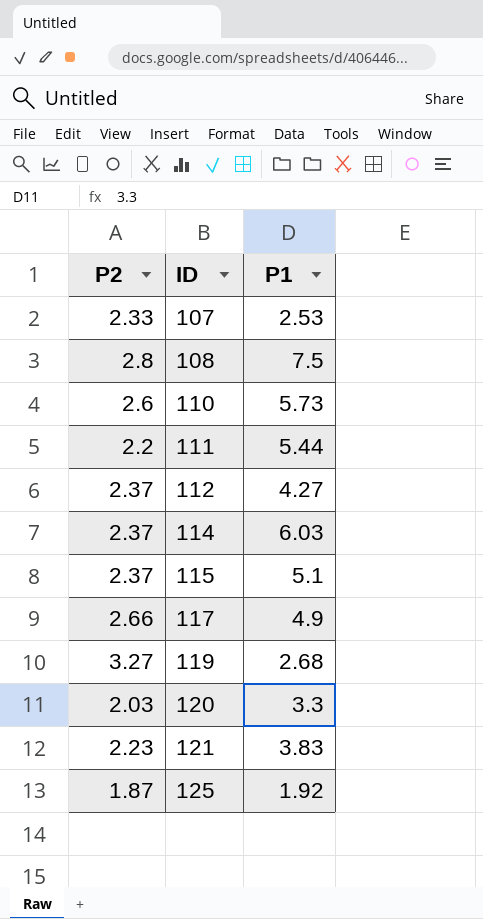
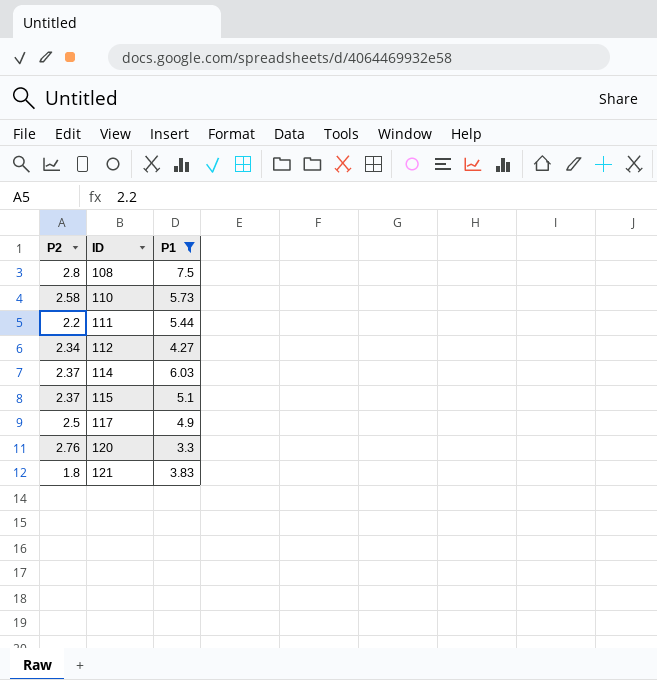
filter: none -> P1 >= 3.3
110 | P2: 2.6 -> 2.58
112 | P2: 2.37 -> 2.34
117 | P2: 2.66 -> 2.5
120 | P2: 2.03 -> 2.76
121 | P2: 2.23 -> 1.8

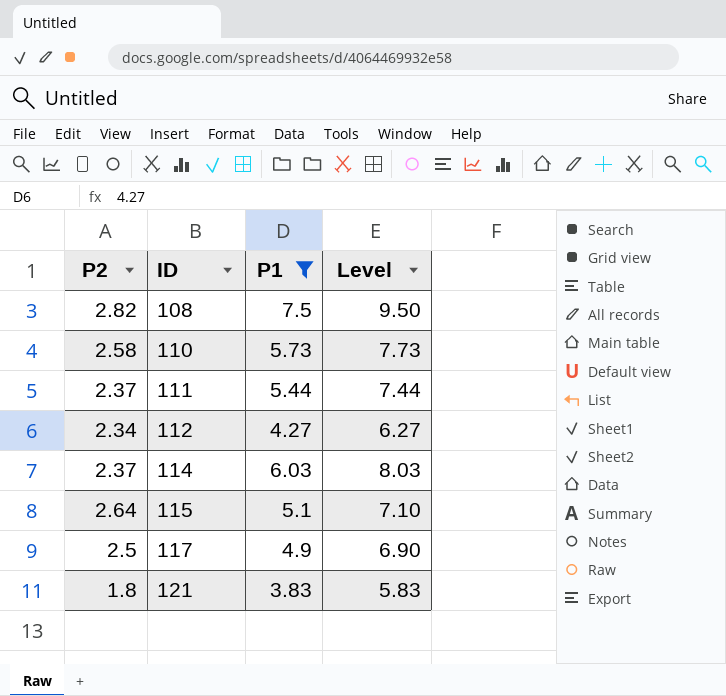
column Level | formula: none -> [P1] + 2
row 120: 2.76 | 3.3 -> none
108 | P2: 2.8 -> 2.82
111 | P2: 2.2 -> 2.37
115 | P2: 2.37 -> 2.64

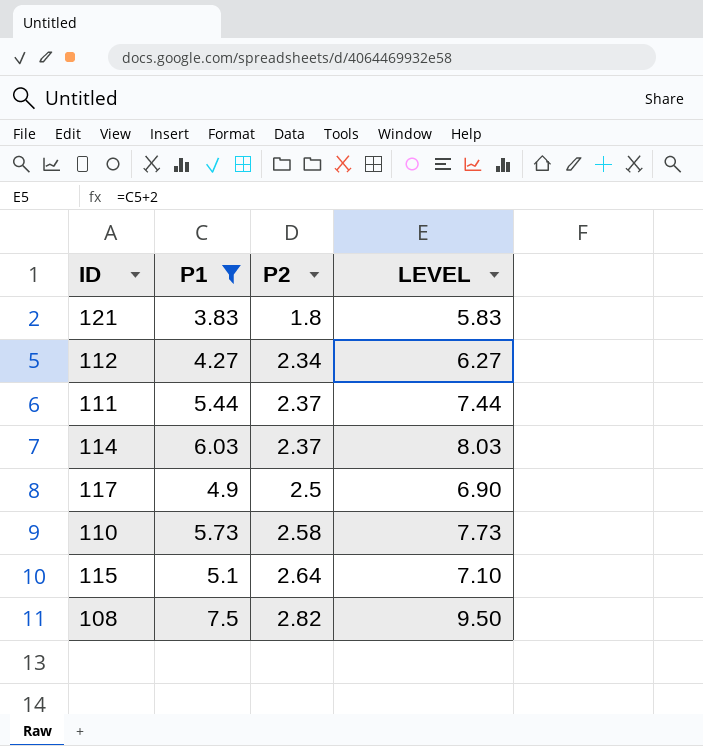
row order: ID ascending -> P2 ascending
column P2 | position: 1 -> 3
column name: Level -> LEVEL

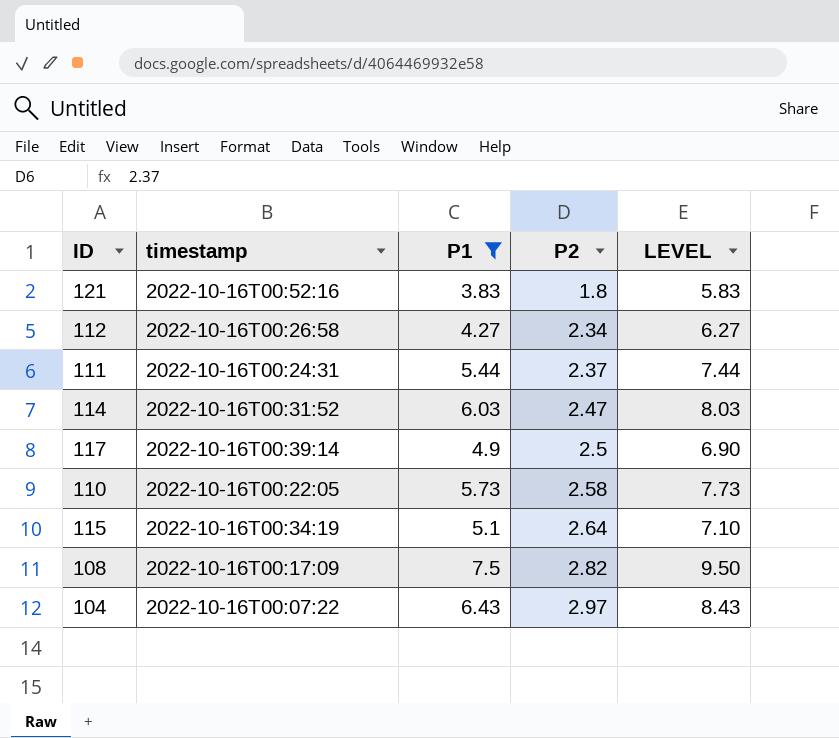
column timestamp | position: none -> 2
114 | P2: 2.37 -> 2.47
row 104: none -> 2022-10-16T00:07:22 | 6.43 | 2.97 | 8.43

